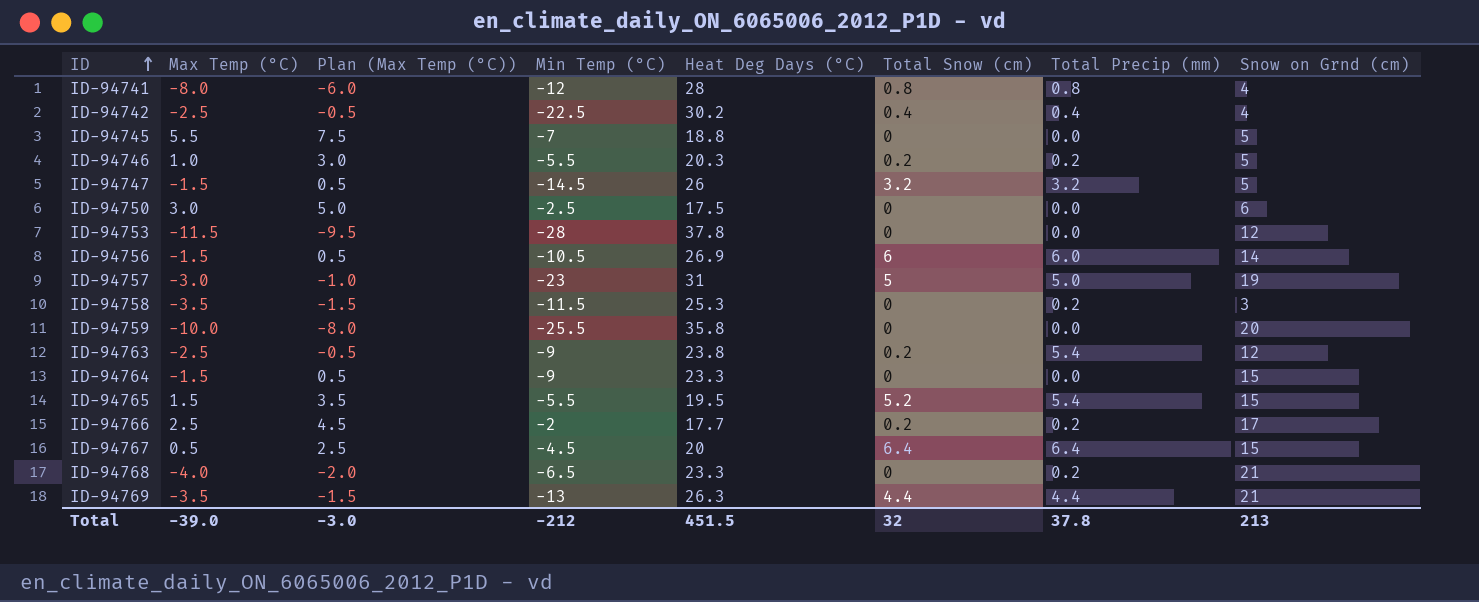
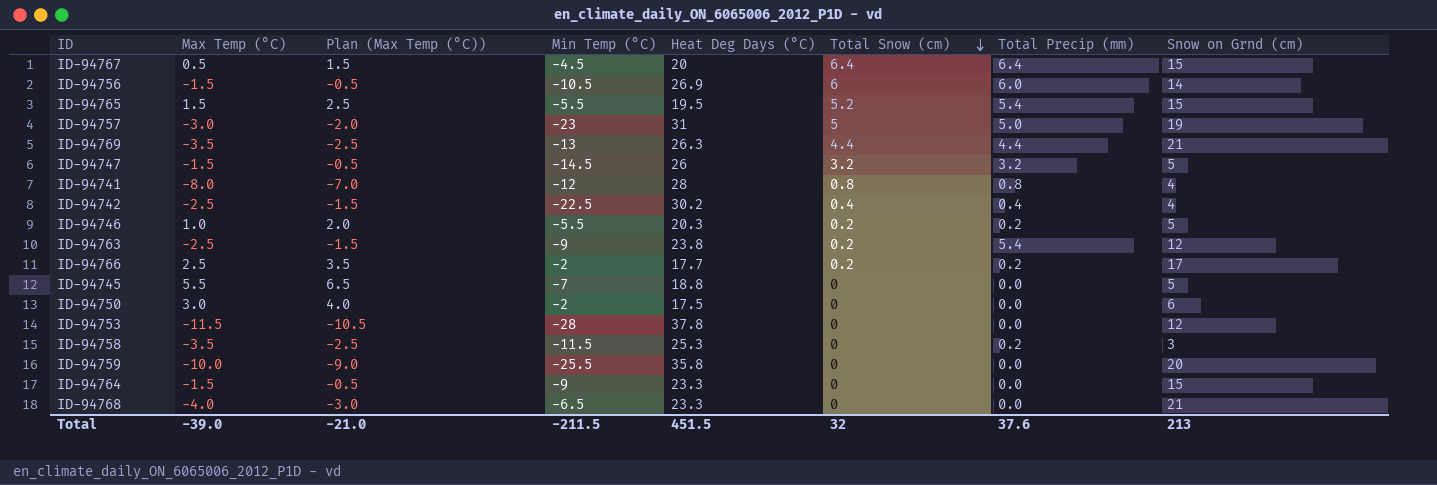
row order: ID ascending -> Total Snow (cm) descending
column Plan (Max Temp (°C)) | formula: [Max Temp (°C)] + 2 -> [Max Temp (°C)] + 1
ID-94750 | Min Temp (°C): -2.5 -> -2
ID-94768 | Total Precip (mm): 0.2 -> 0.0
Total | Plan (Max Temp (°C)): -3.0 -> -21.0
Total | Min Temp (°C): -212 -> -211.5
Total | Total Precip (mm): 37.8 -> 37.6

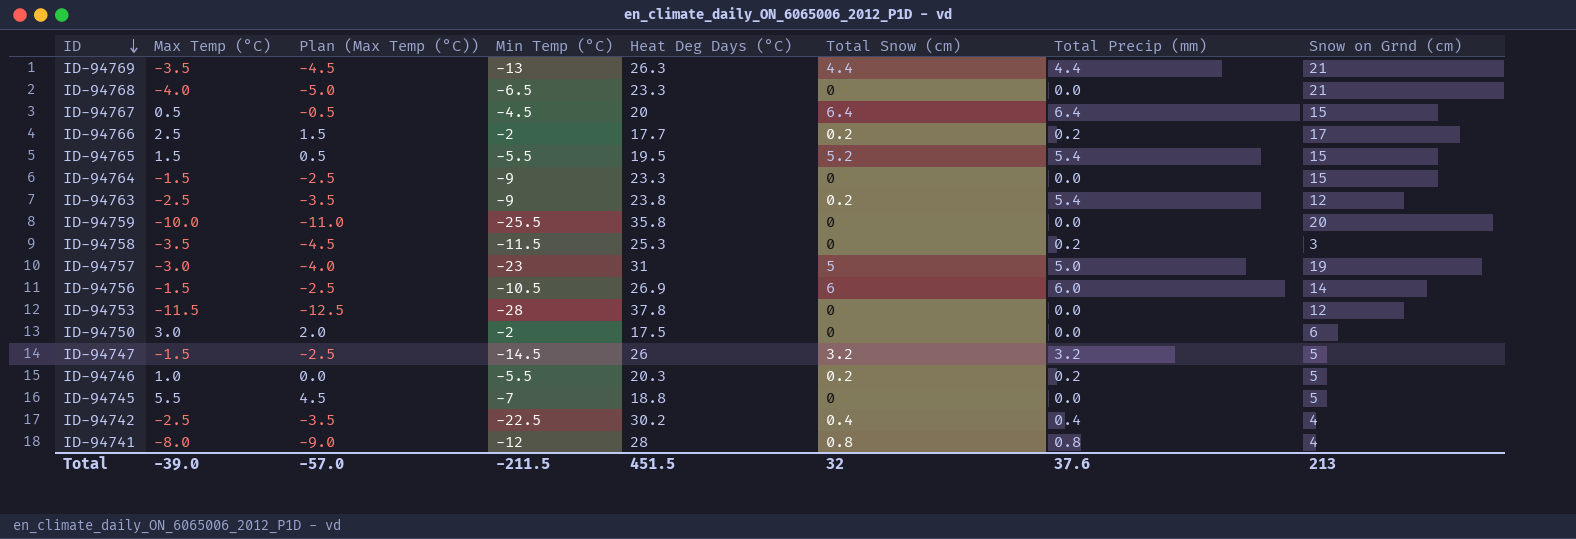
row order: Total Snow (cm) descending -> ID descending
column Plan (Max Temp (°C)) | formula: [Max Temp (°C)] + 1 -> [Max Temp (°C)] - 1
Total | Plan (Max Temp (°C)): -21.0 -> -57.0

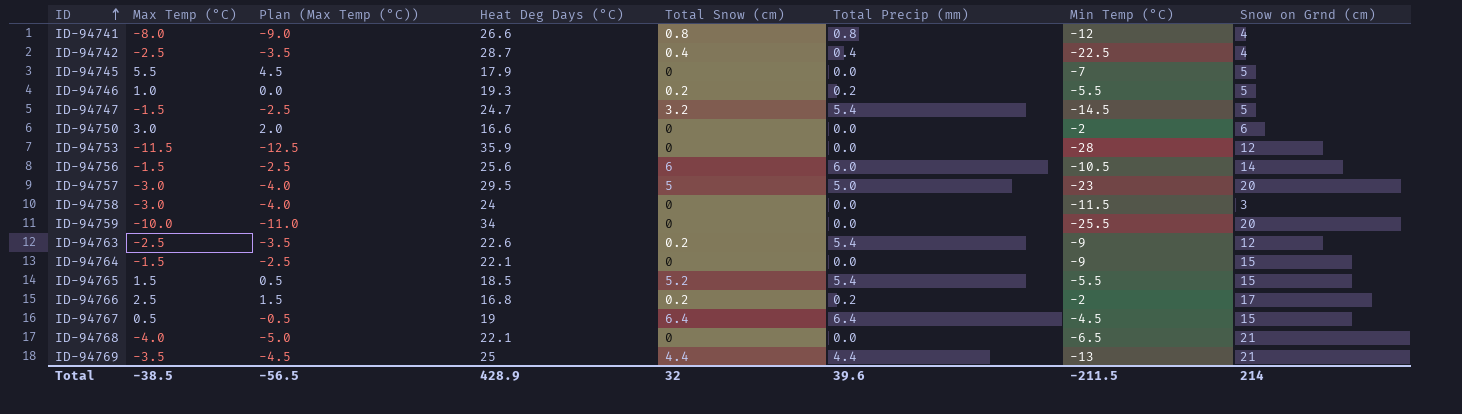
row order: ID descending -> ID ascending
column Min Temp (°C) | position: 4 -> 7
ID-94741 | Heat Deg Days (°C): 28 -> 26.6
ID-94742 | Heat Deg Days (°C): 30.2 -> 28.7
ID-94745 | Heat Deg Days (°C): 18.8 -> 17.9
ID-94746 | Heat Deg Days (°C): 20.3 -> 19.3
ID-94747 | Heat Deg Days (°C): 26 -> 24.7
ID-94747 | Total Precip (mm): 3.2 -> 5.4
ID-94750 | Heat Deg Days (°C): 17.5 -> 16.6
ID-94753 | Heat Deg Days (°C): 37.8 -> 35.9
ID-94756 | Heat Deg Days (°C): 26.9 -> 25.6
ID-94757 | Heat Deg Days (°C): 31 -> 29.5
ID-94757 | Snow on Grnd (cm): 19 -> 20
ID-94758 | Max Temp (°C): -3.5 -> -3.0
ID-94758 | Plan (Max Temp (°C)): -4.5 -> -4.0
ID-94758 | Heat Deg Days (°C): 25.3 -> 24
ID-94758 | Total Precip (mm): 0.2 -> 0.0
ID-94759 | Heat Deg Days (°C): 35.8 -> 34
ID-94763 | Heat Deg Days (°C): 23.8 -> 22.6
ID-94764 | Heat Deg Days (°C): 23.3 -> 22.1
ID-94765 | Heat Deg Days (°C): 19.5 -> 18.5
ID-94766 | Heat Deg Days (°C): 17.7 -> 16.8
ID-94767 | Heat Deg Days (°C): 20 -> 19
ID-94768 | Heat Deg Days (°C): 23.3 -> 22.1
ID-94769 | Heat Deg Days (°C): 26.3 -> 25
Total | Max Temp (°C): -39.0 -> -38.5
Total | Plan (Max Temp (°C)): -57.0 -> -56.5
Total | Heat Deg Days (°C): 451.5 -> 428.9
Total | Total Precip (mm): 37.6 -> 39.6
Total | Snow on Grnd (cm): 213 -> 214

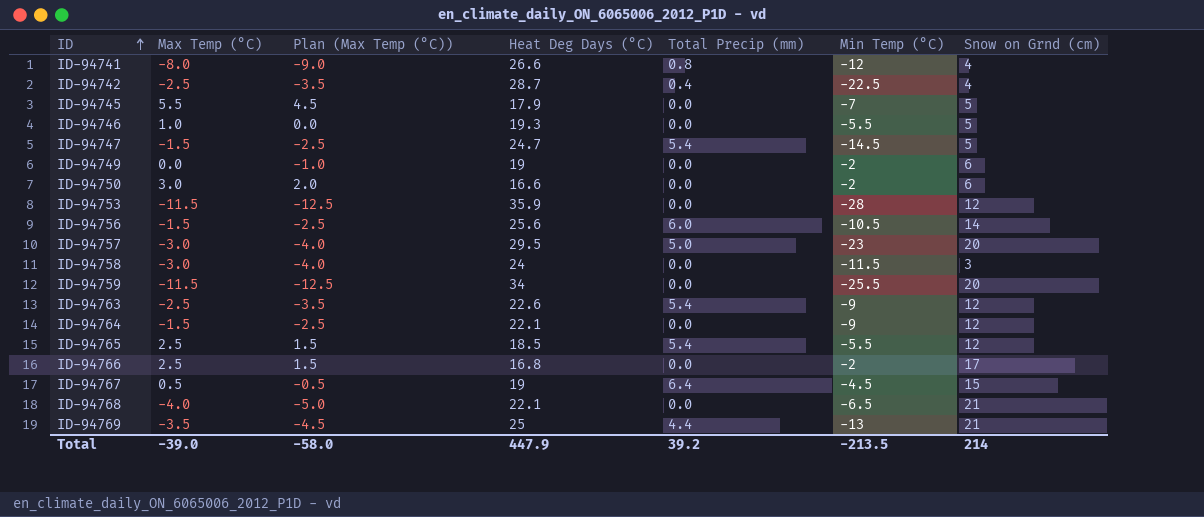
column Total Snow (cm) | position: 5 -> none
ID-94746 | Total Precip (mm): 0.2 -> 0.0
row ID-94749: none -> 0.0 | -1.0 | 19 | 0.0 | -2 | 6
ID-94759 | Max Temp (°C): -10.0 -> -11.5
ID-94759 | Plan (Max Temp (°C)): -11.0 -> -12.5
ID-94764 | Snow on Grnd (cm): 15 -> 12
ID-94765 | Max Temp (°C): 1.5 -> 2.5
ID-94765 | Plan (Max Temp (°C)): 0.5 -> 1.5
ID-94765 | Snow on Grnd (cm): 15 -> 12
ID-94766 | Total Precip (mm): 0.2 -> 0.0
Total | Max Temp (°C): -38.5 -> -39.0
Total | Plan (Max Temp (°C)): -56.5 -> -58.0
Total | Heat Deg Days (°C): 428.9 -> 447.9
Total | Total Precip (mm): 39.6 -> 39.2
Total | Min Temp (°C): -211.5 -> -213.5

